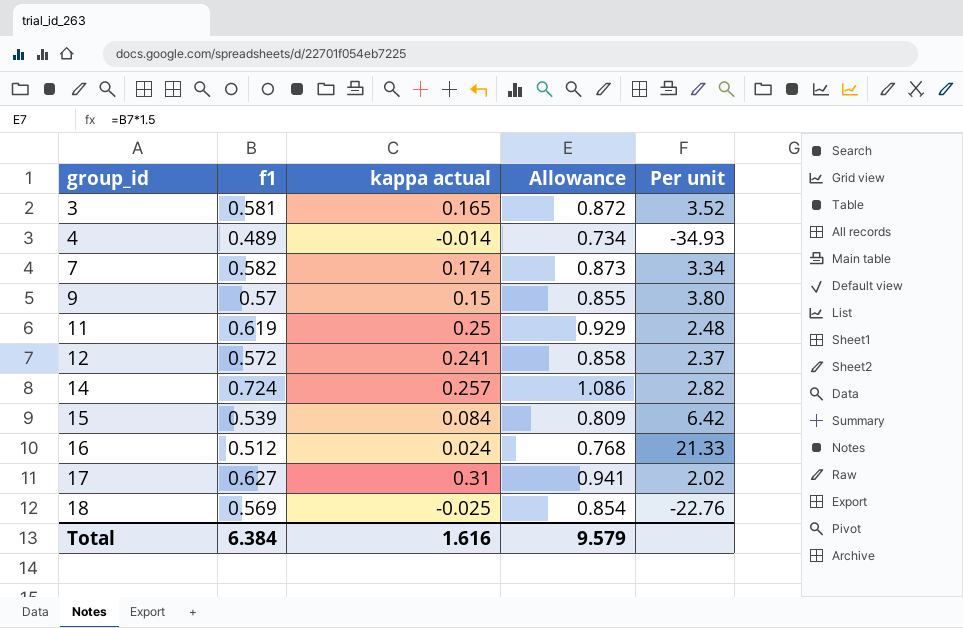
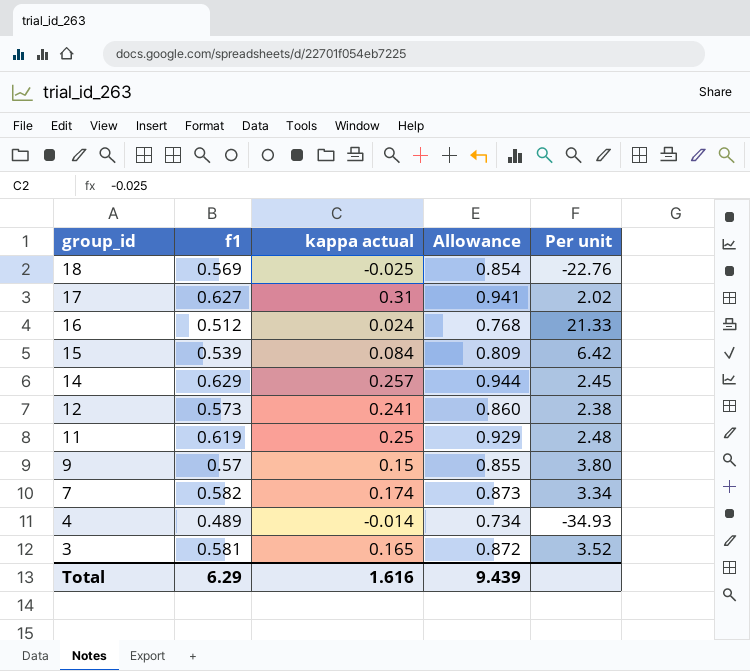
row order: group_id ascending -> group_id descending
14 | f1: 0.724 -> 0.629
14 | Allowance: 1.086 -> 0.944
14 | Per unit: 2.82 -> 2.45
12 | f1: 0.572 -> 0.573
12 | Allowance: 0.858 -> 0.860
12 | Per unit: 2.37 -> 2.38
Total | f1: 6.384 -> 6.29
Total | Allowance: 9.579 -> 9.439

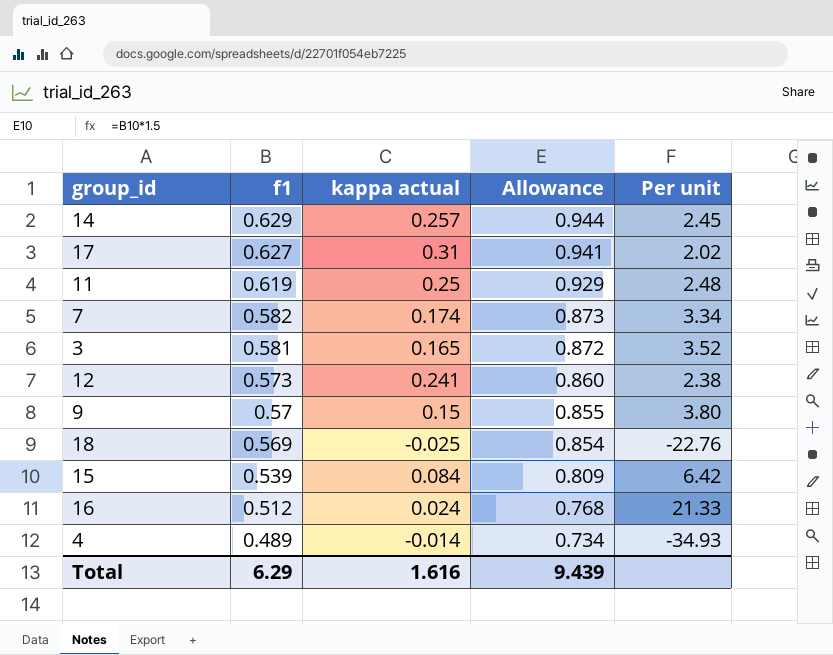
row order: group_id descending -> f1 descending

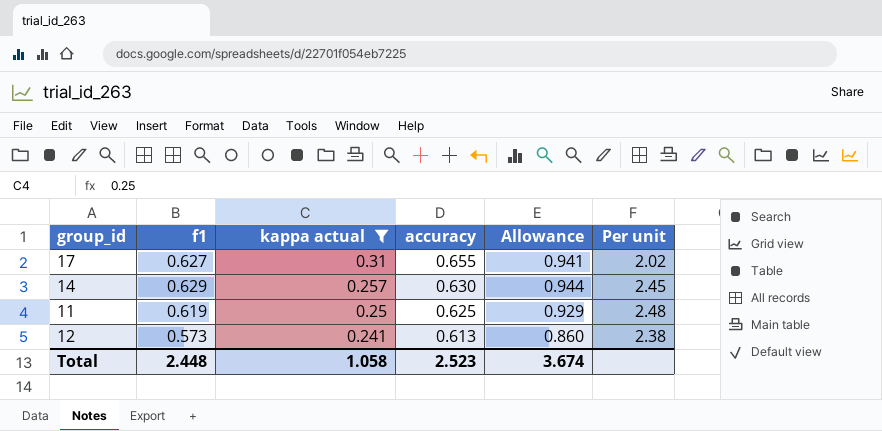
filter: none -> kappa actual >= 0.241
row order: f1 descending -> kappa actual descending
column accuracy | position: none -> 4
Total | f1: 6.29 -> 2.448
Total | kappa actual: 1.616 -> 1.058
Total | Allowance: 9.439 -> 3.674

